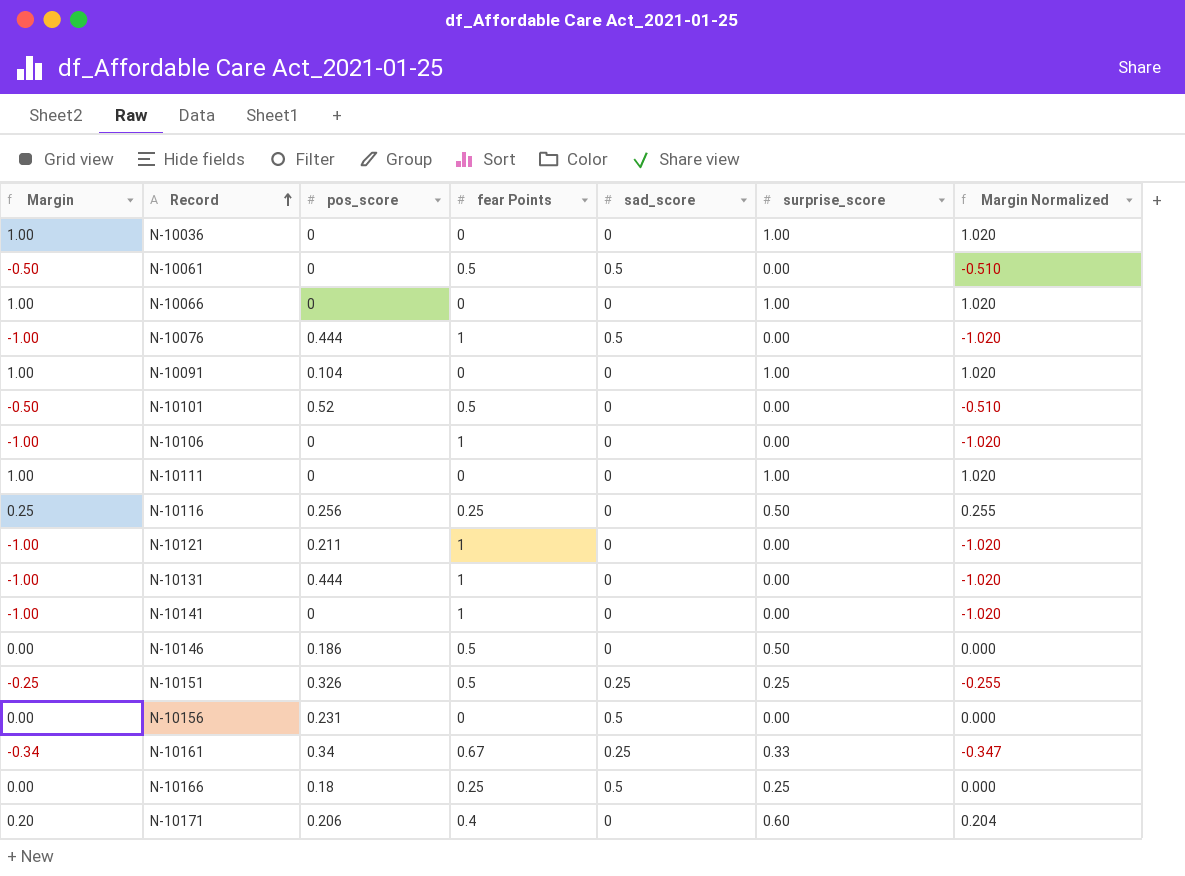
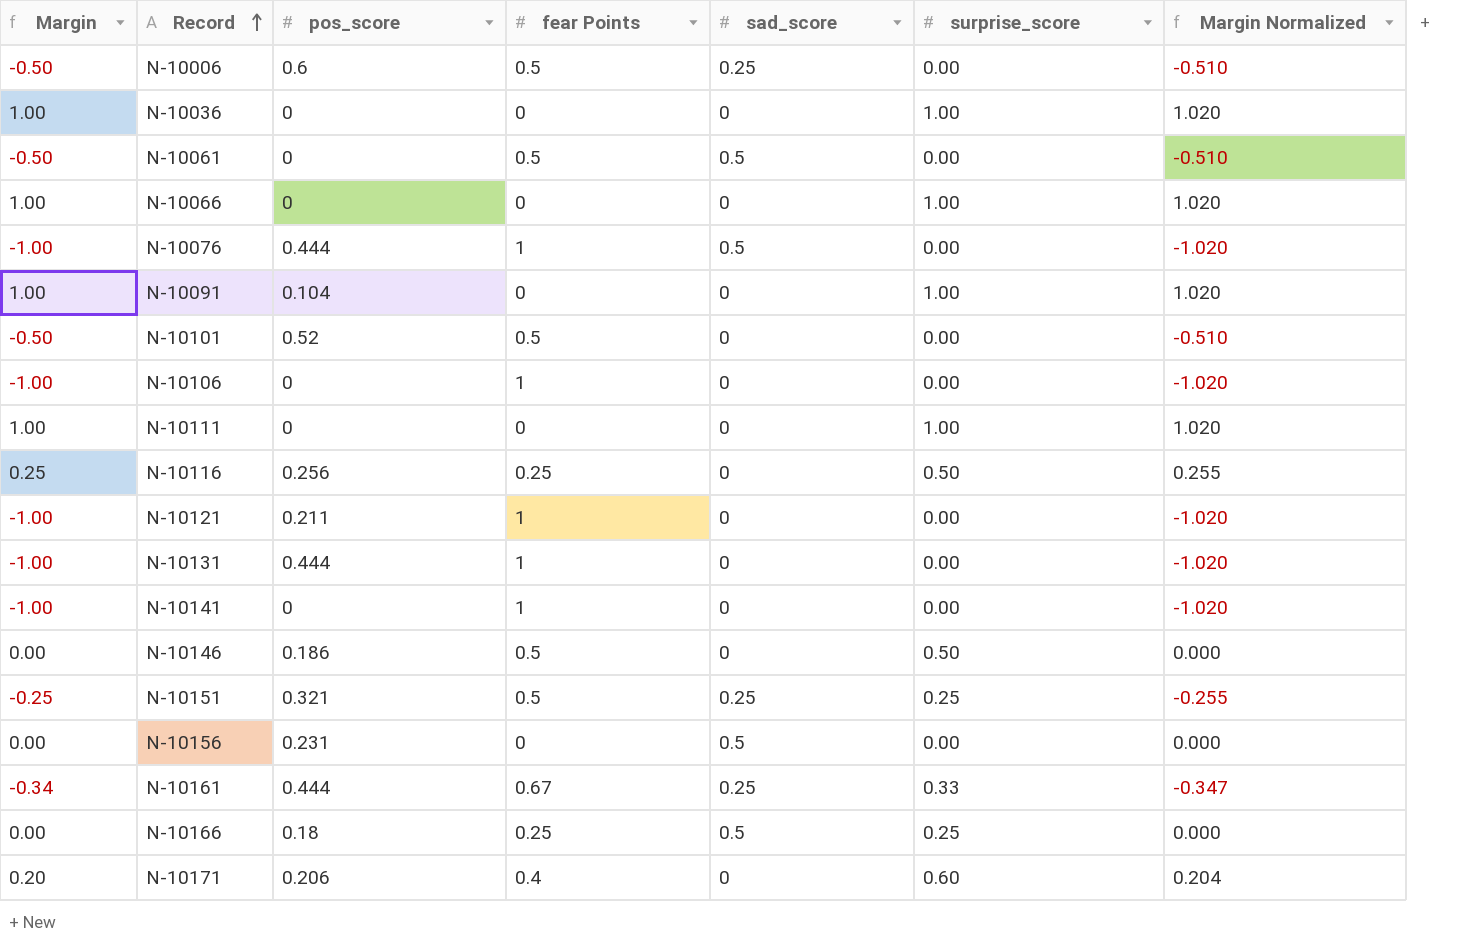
row N-10006: none -> -0.50 | 0.6 | 0.5 | 0.25 | 0.00 | -0.510
N-10151 | pos_score: 0.326 -> 0.321
N-10161 | pos_score: 0.34 -> 0.444

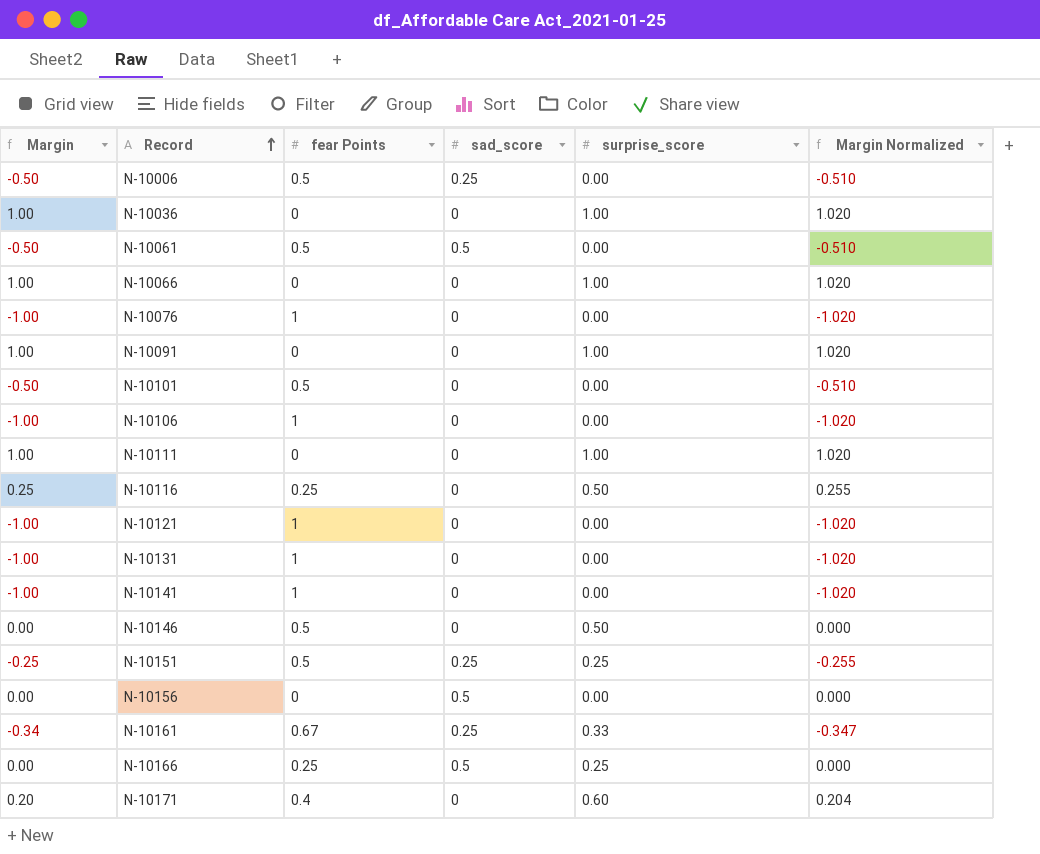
column pos_score | position: 3 -> none
N-10076 | sad_score: 0.5 -> 0

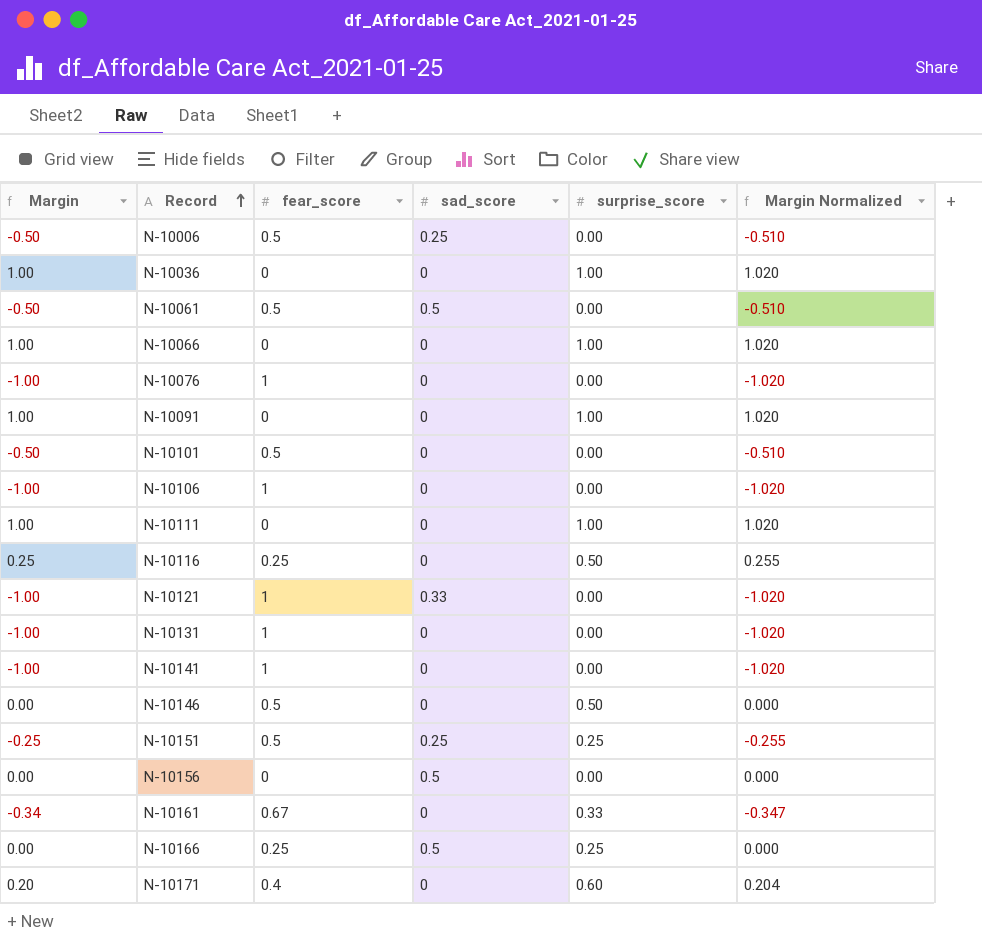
column name: fear Points -> fear_score
N-10121 | sad_score: 0 -> 0.33
N-10161 | sad_score: 0.25 -> 0

